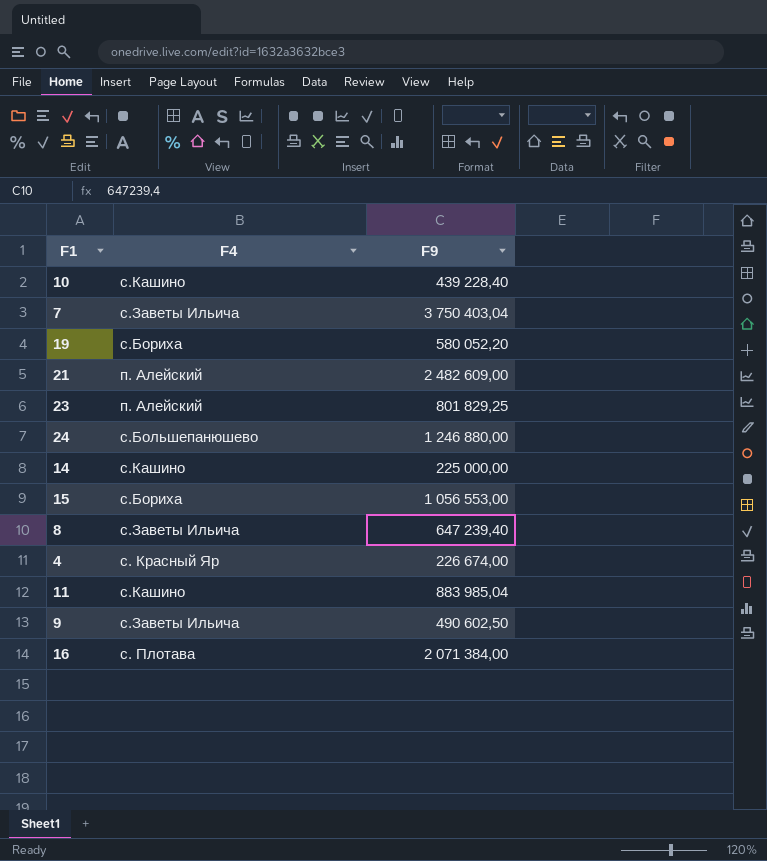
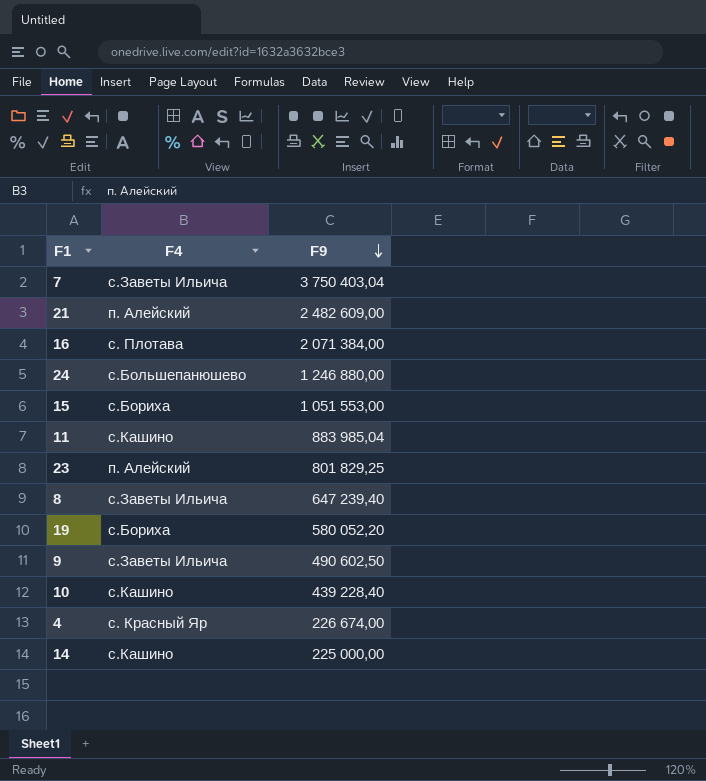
row order: none -> F9 descending
15 | F9: 1 056 553,00 -> 1 051 553,00

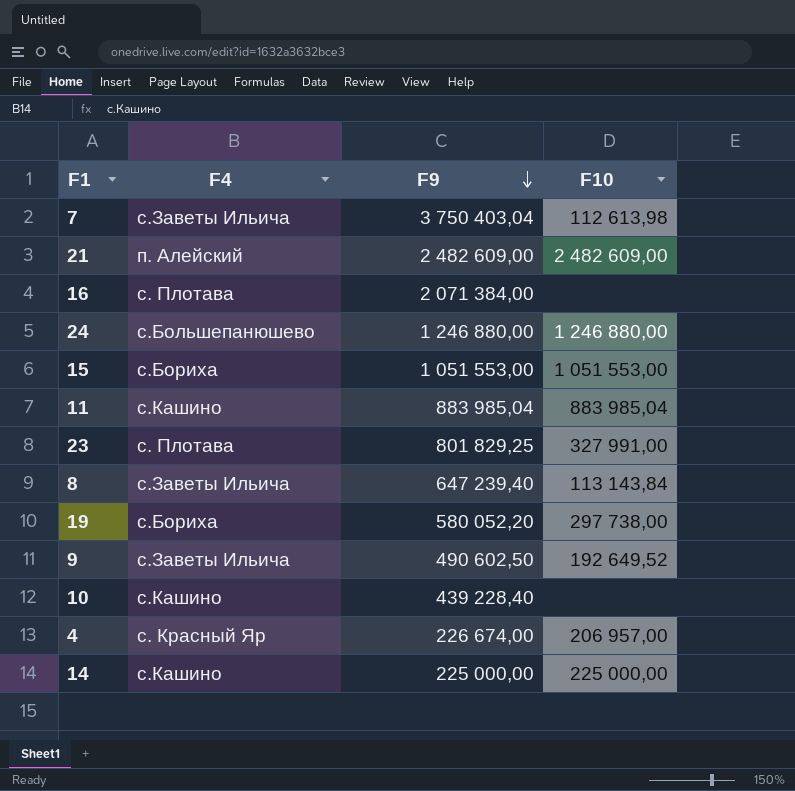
column F10 | position: none -> 4
23 | F4: п. Алейский -> с. Плотава

